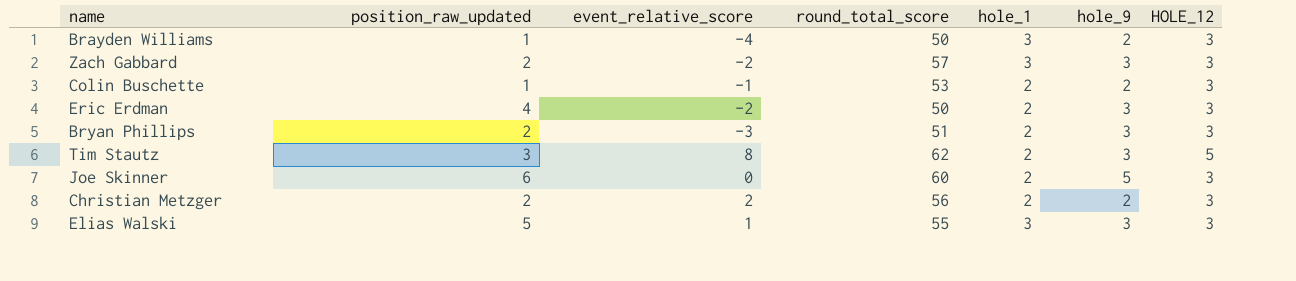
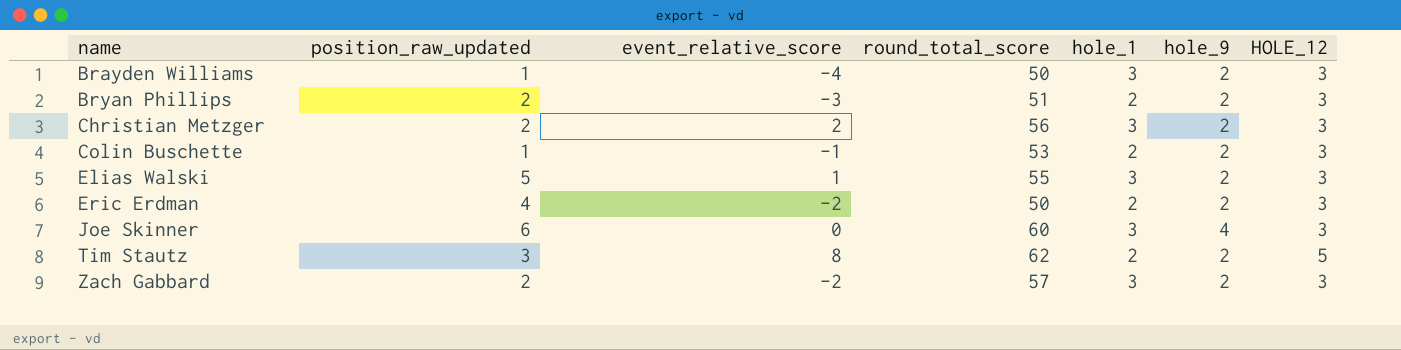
row order: none -> name ascending
Bryan Phillips | hole_9: 3 -> 2
Christian Metzger | hole_1: 2 -> 3
Elias Walski | hole_9: 3 -> 2
Eric Erdman | hole_9: 3 -> 2
Joe Skinner | hole_1: 2 -> 3
Joe Skinner | hole_9: 5 -> 4
Tim Stautz | hole_9: 3 -> 2
Zach Gabbard | hole_9: 3 -> 2

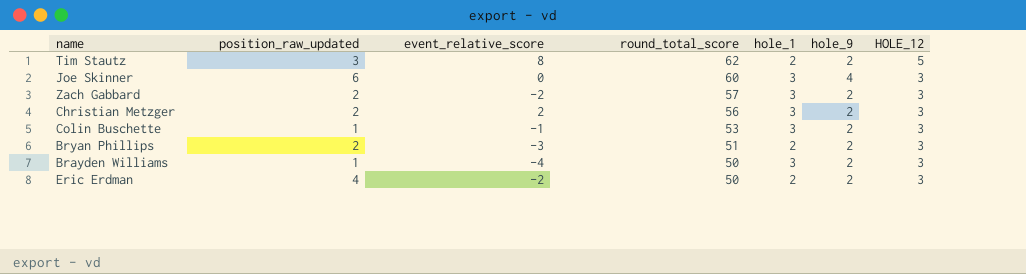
row order: name ascending -> round_total_score descending
row Elias Walski: 5 | 1 | 55 | 3 | 2 | 3 -> none
Colin Buschette | hole_1: 2 -> 3

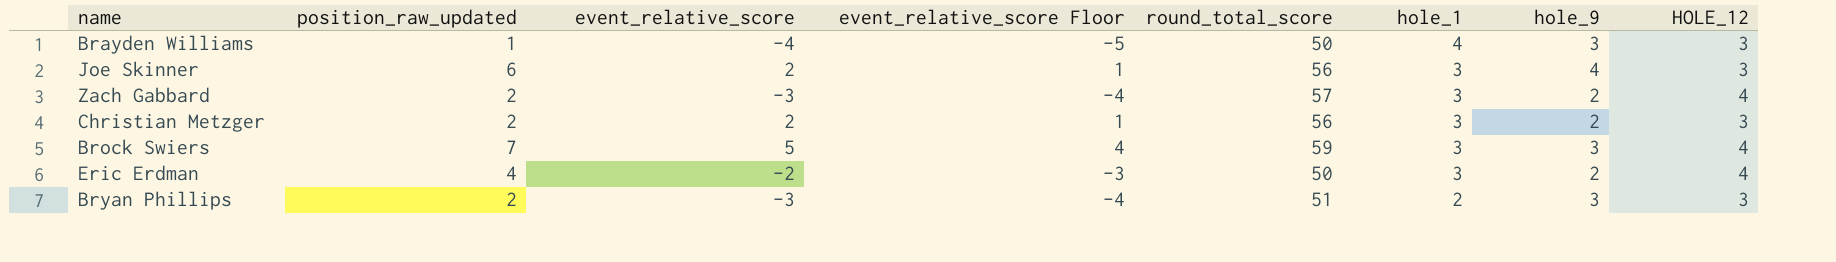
row order: round_total_score descending -> hole_1 descending
column event_relative_score Floor | formula: none -> [event_relative_score] - 1
row Tim Stautz: 3 | 8 | 62 | 2 | 2 | 5 -> none
row Colin Buschette: 1 | -1 | 53 | 3 | 2 | 3 -> none
Brayden Williams | hole_1: 3 -> 4
Brayden Williams | hole_9: 2 -> 3
Joe Skinner | event_relative_score: 0 -> 2
Joe Skinner | round_total_score: 60 -> 56
Zach Gabbard | event_relative_score: -2 -> -3
Zach Gabbard | HOLE_12: 3 -> 4
row Brock Swiers: none -> 7 | 5 | 4 | 59 | 3 | 3 | 4
Eric Erdman | hole_1: 2 -> 3
Eric Erdman | HOLE_12: 3 -> 4
Bryan Phillips | hole_9: 2 -> 3

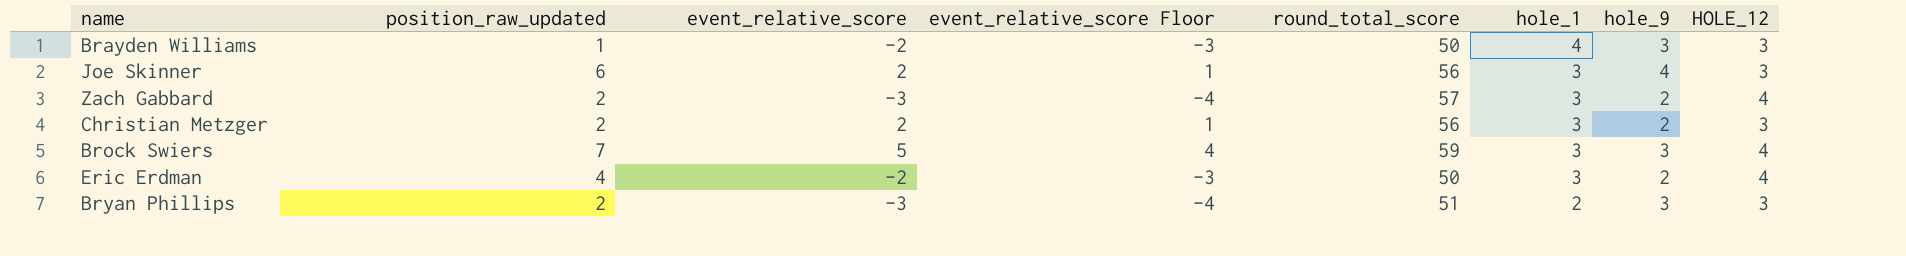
Brayden Williams | event_relative_score: -4 -> -2
Brayden Williams | event_relative_score Floor: -5 -> -3

